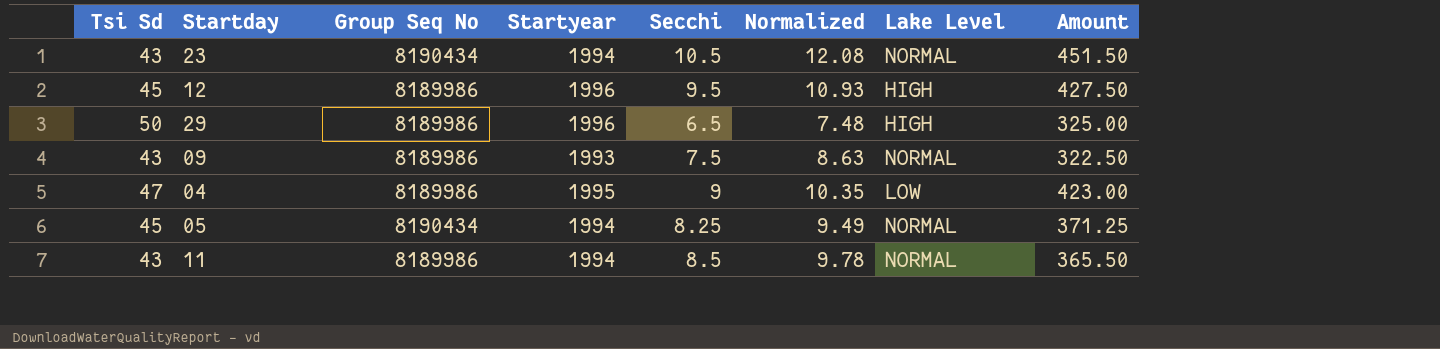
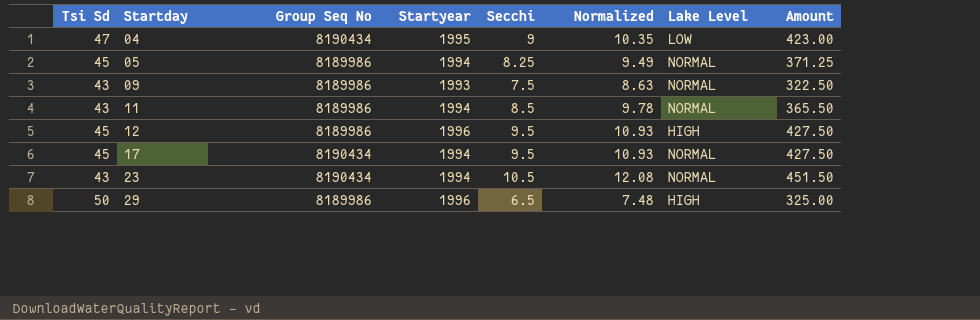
row order: none -> Startday ascending
04 | Group Seq No: 8189986 -> 8190434
05 | Group Seq No: 8190434 -> 8189986
row 17: none -> 45 | 8190434 | 1994 | 9.5 | 10.93 | NORMAL | 427.50

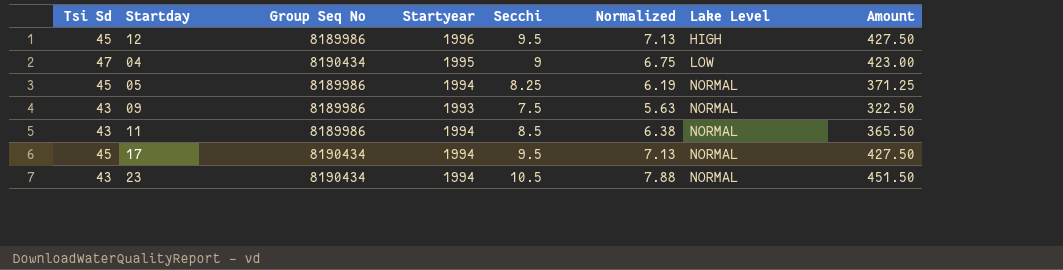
row order: Startday ascending -> Lake Level ascending
column Normalized | formula: [Secchi] * 1.15 -> [Secchi] * 0.75
row 29: 50 | 8189986 | 1996 | 6.5 | 7.48 | HIGH | 325.00 -> none

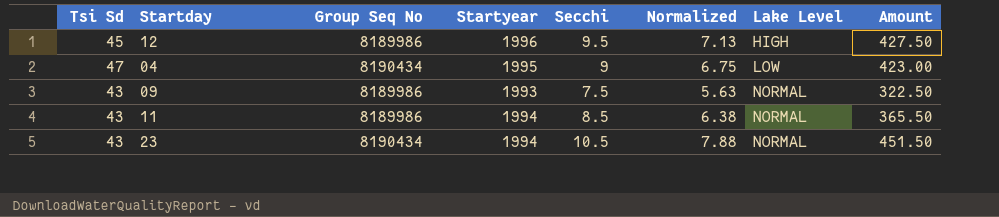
row 05: 45 | 8189986 | 1994 | 8.25 | 6.19 | NORMAL | 371.25 -> none
row 17: 45 | 8190434 | 1994 | 9.5 | 7.13 | NORMAL | 427.50 -> none

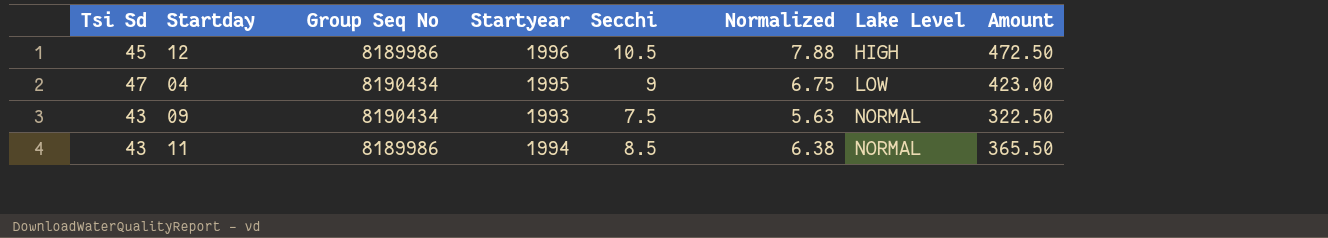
row 23: 43 | 8190434 | 1994 | 10.5 | 7.88 | NORMAL | 451.50 -> none
12 | Secchi: 9.5 -> 10.5
12 | Normalized: 7.13 -> 7.88
12 | Amount: 427.50 -> 472.50
09 | Group Seq No: 8189986 -> 8190434

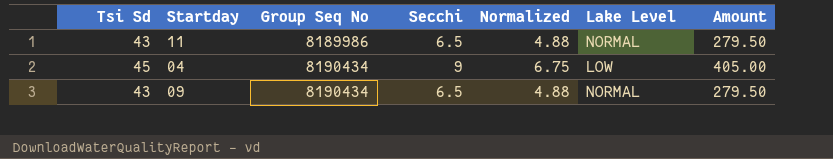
row order: Lake Level ascending -> Group Seq No ascending
column Startyear | position: 4 -> none
row 12: 45 | 8189986 | 1996 | 10.5 | 7.88 | HIGH | 472.50 -> none
11 | Secchi: 8.5 -> 6.5
11 | Normalized: 6.38 -> 4.88
11 | Amount: 365.50 -> 279.50
04 | Tsi Sd: 47 -> 45
04 | Amount: 423.00 -> 405.00
09 | Secchi: 7.5 -> 6.5
09 | Normalized: 5.63 -> 4.88
09 | Amount: 322.50 -> 279.50

